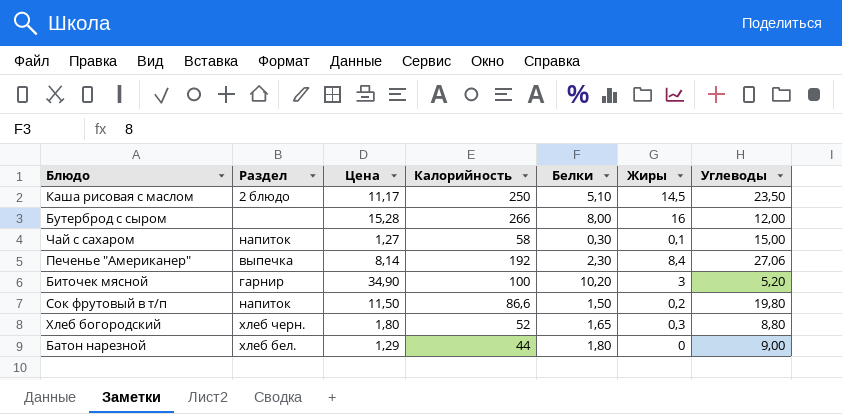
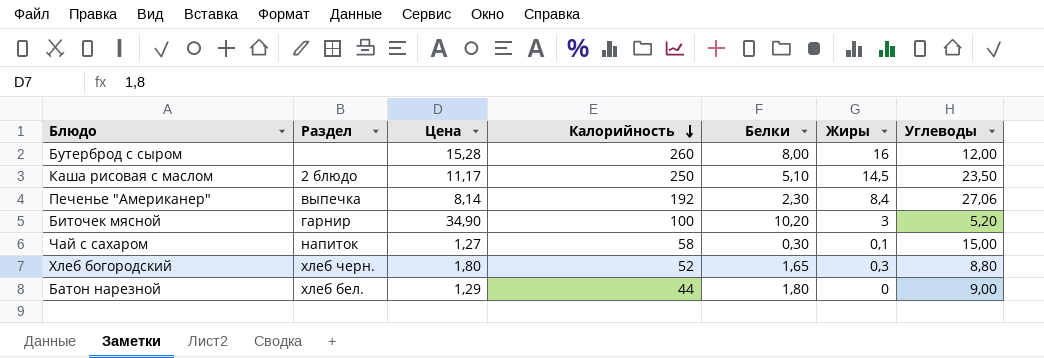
row order: none -> Калорийность descending
row Сок фрутовый в т/п: напиток | 11,50 | 86,6 | 1,50 | 0,2 | 19,80 -> none
Бутерброд с сыром | Калорийность: 266 -> 260

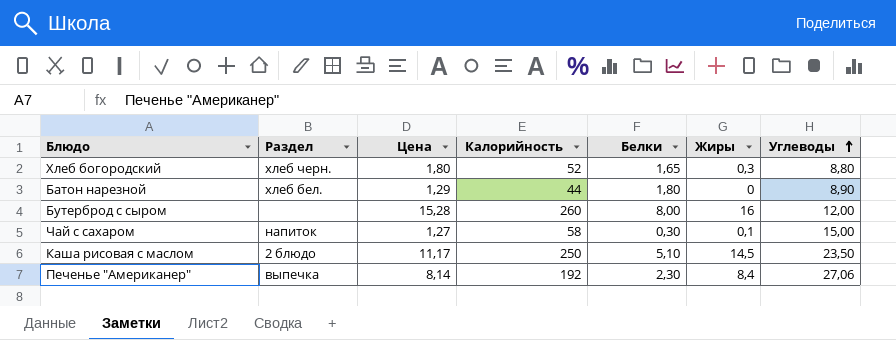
row order: Калорийность descending -> Углеводы ascending
row Биточек мясной: гарнир | 34,90 | 100 | 10,20 | 3 | 5,20 -> none
Батон нарезной | Углеводы: 9,00 -> 8,90

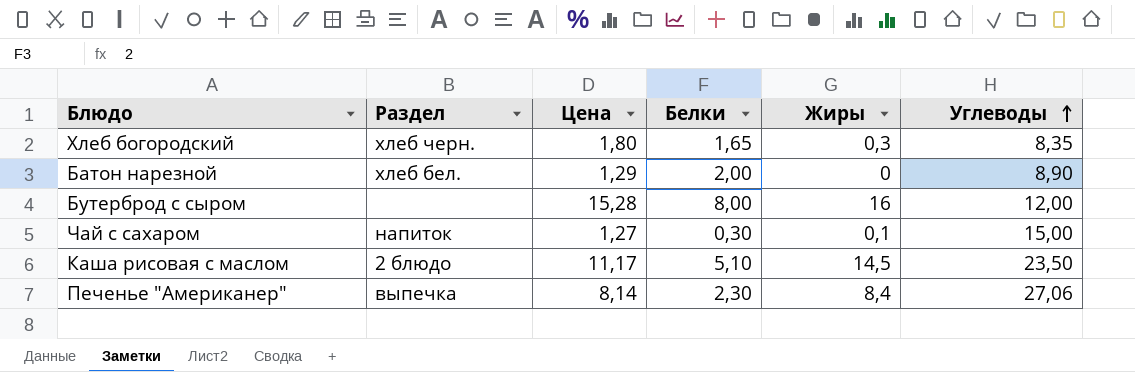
column Калорийность | position: 4 -> none
Хлеб богородский | Углеводы: 8,80 -> 8,35
Батон нарезной | Белки: 1,80 -> 2,00

